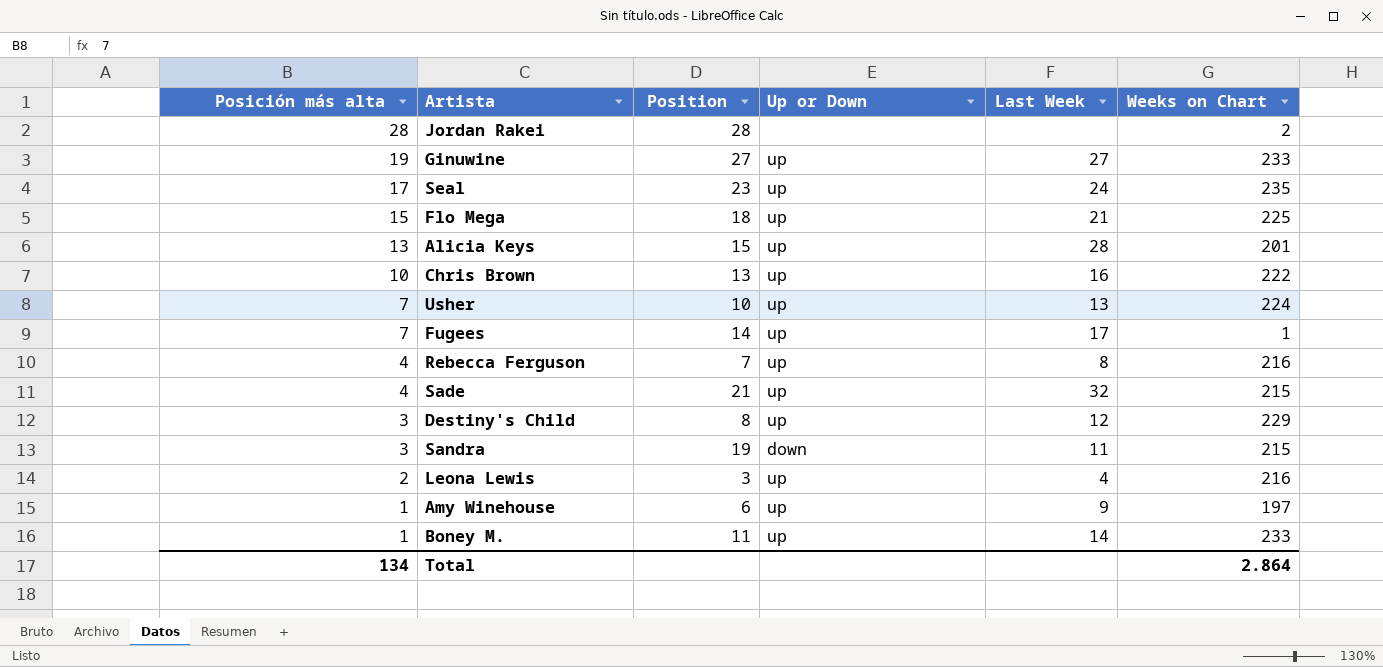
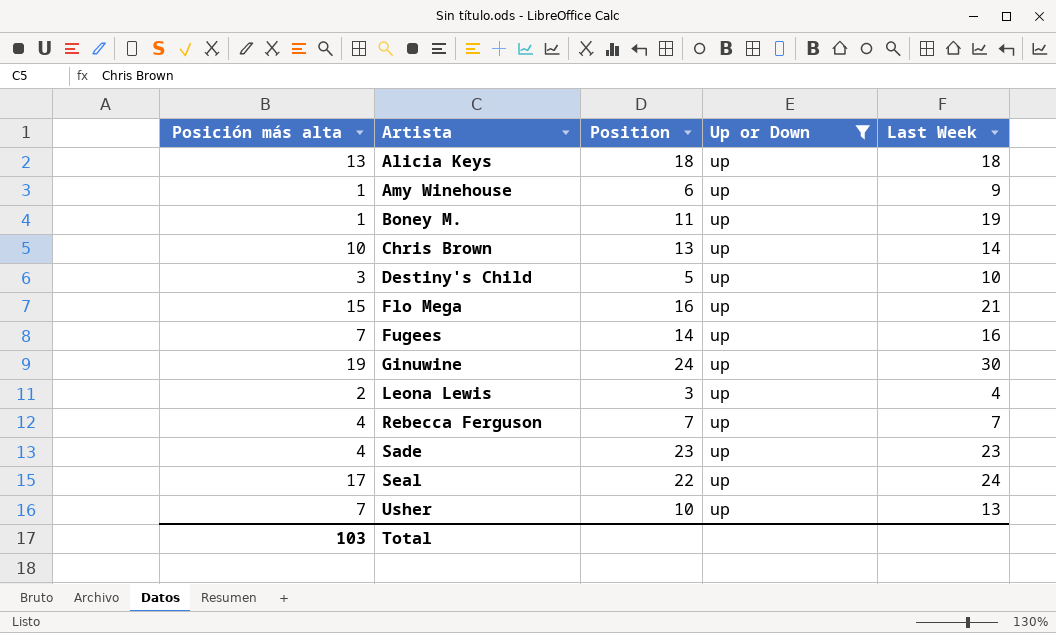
filter: none -> Up or Down = up
row order: Posición más alta descending -> Artista ascending
column Weeks on Chart | position: 6 -> none
Alicia Keys | Position: 15 -> 18
Alicia Keys | Last Week: 28 -> 18
Boney M. | Last Week: 14 -> 19
Chris Brown | Last Week: 16 -> 14
Destiny's Child | Position: 8 -> 5
Destiny's Child | Last Week: 12 -> 10
Flo Mega | Position: 18 -> 16
Fugees | Last Week: 17 -> 16
Ginuwine | Position: 27 -> 24
Ginuwine | Last Week: 27 -> 30
Rebecca Ferguson | Last Week: 8 -> 7
Sade | Position: 21 -> 23
Sade | Last Week: 32 -> 23
Seal | Position: 23 -> 22
Total | Posición más alta: 134 -> 103

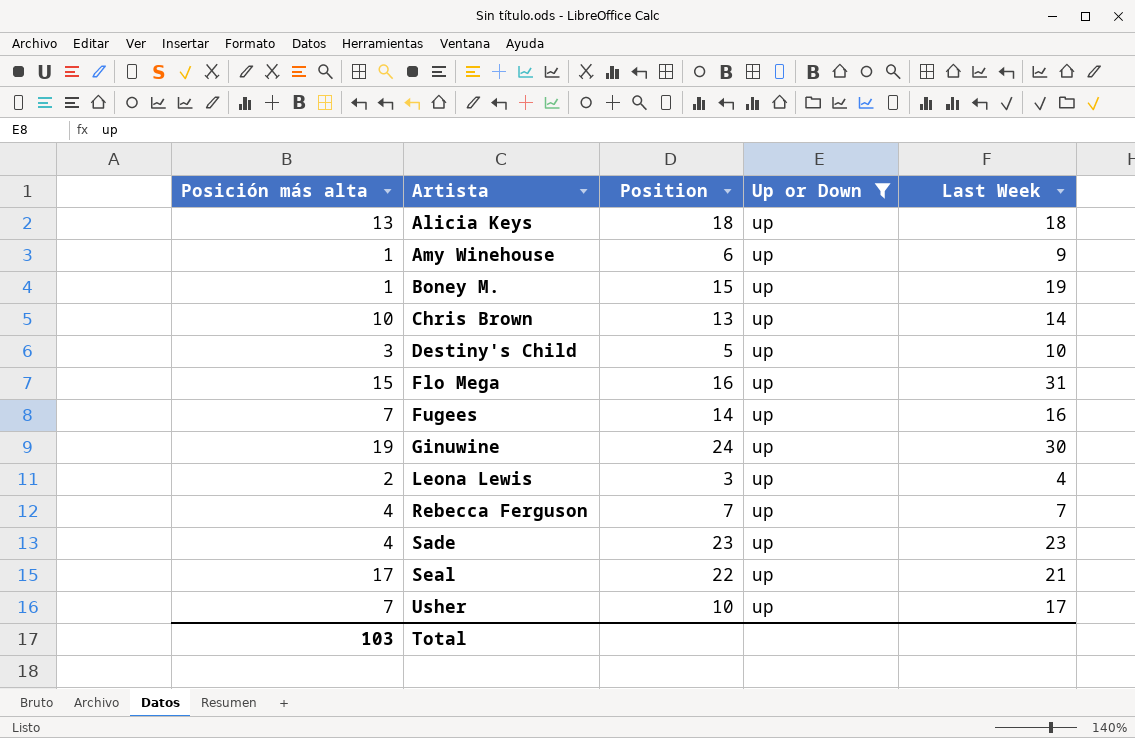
Boney M. | Position: 11 -> 15
Flo Mega | Last Week: 21 -> 31
Seal | Last Week: 24 -> 21
Usher | Last Week: 13 -> 17

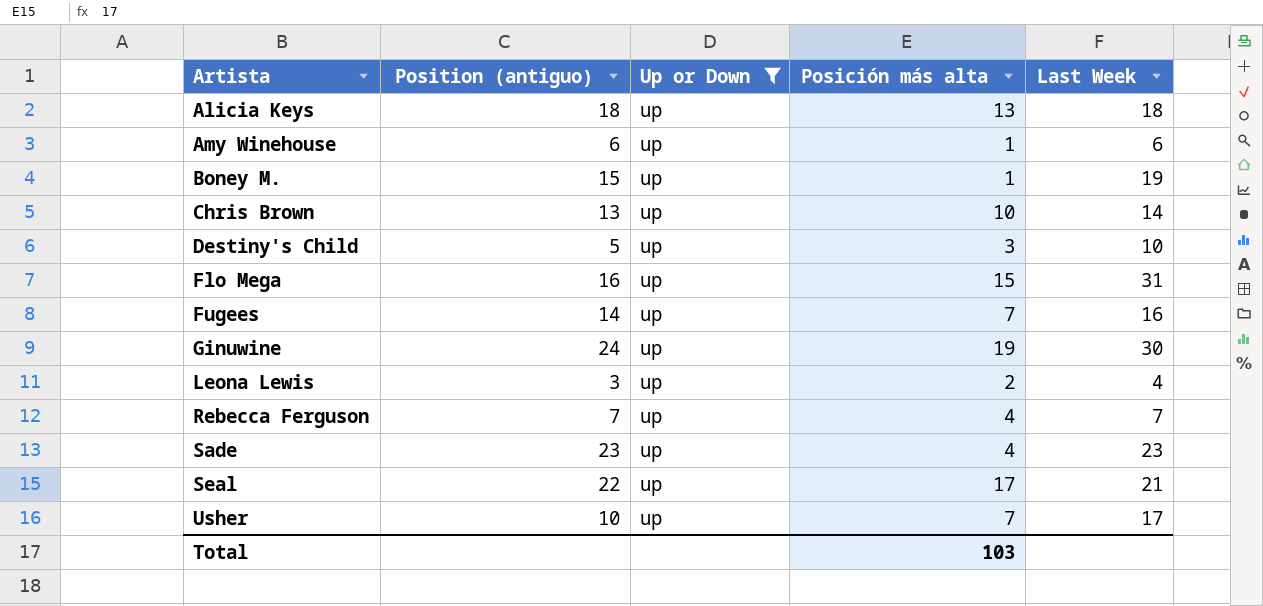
column name: Position -> Position (antiguo)
column Posición más alta | position: 1 -> 4
Amy Winehouse | Last Week: 9 -> 6

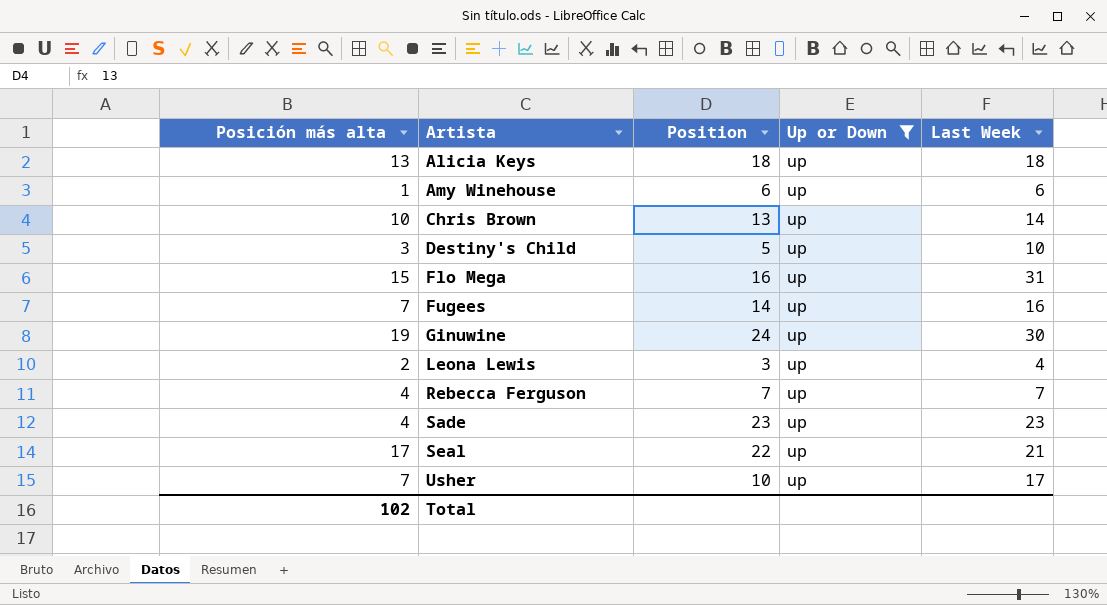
column Posición más alta | position: 4 -> 1
column name: Position (antiguo) -> Position
row Boney M.: 15 | up | 1 | 19 -> none
Total | Posición más alta: 103 -> 102

